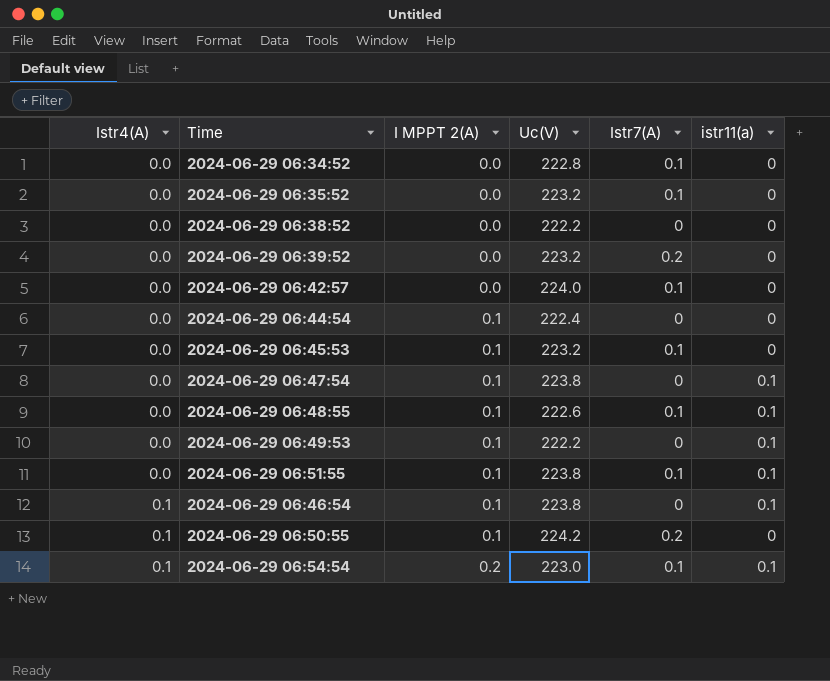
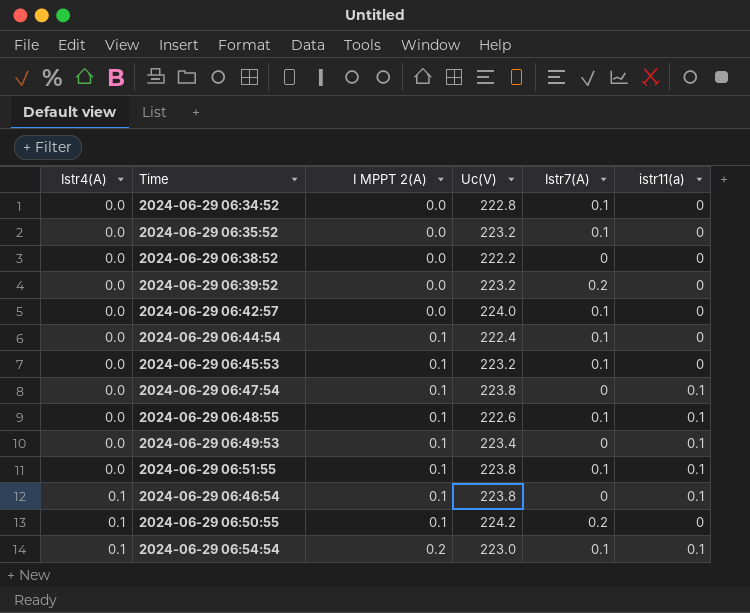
2024-06-29 06:44:54 | Istr7(A): 0 -> 0.1
2024-06-29 06:49:53 | Uc(V): 222.2 -> 223.4

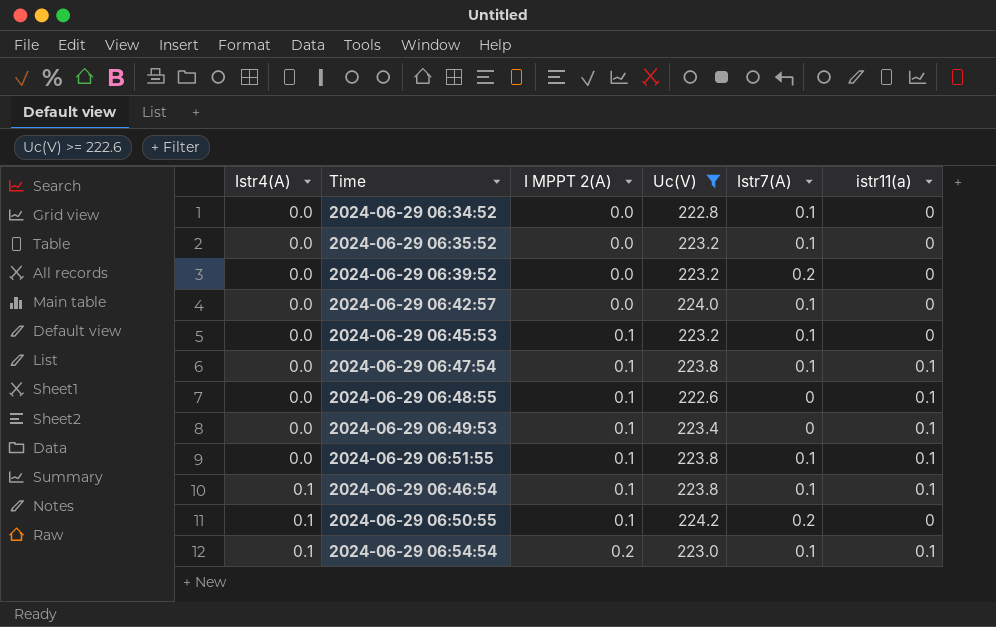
filter: none -> Uc(V) >= 222.6
2024-06-29 06:47:54 | Istr7(A): 0 -> 0.1
2024-06-29 06:48:55 | Istr7(A): 0.1 -> 0
2024-06-29 06:46:54 | Istr7(A): 0 -> 0.1

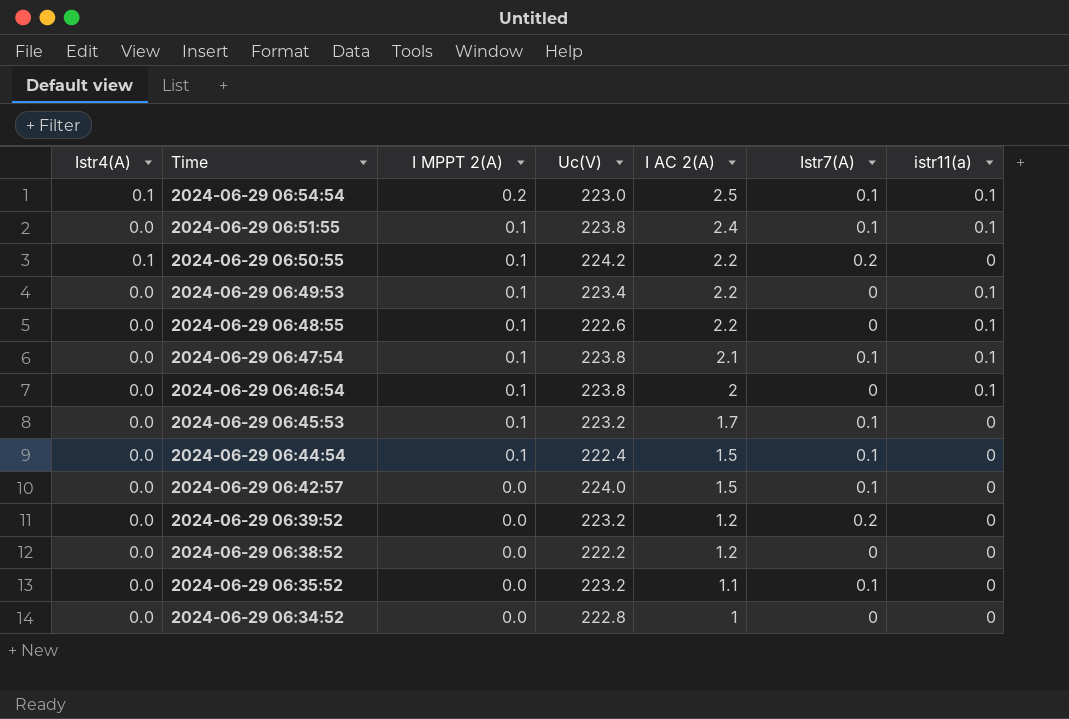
filter: Uc(V) >= 222.6 -> none
row order: Istr4(A) ascending -> Time descending
column I AC 2(A) | position: none -> 5
2024-06-29 06:46:54 | Istr4(A): 0.1 -> 0.0
2024-06-29 06:46:54 | Istr7(A): 0.1 -> 0
2024-06-29 06:34:52 | Istr7(A): 0.1 -> 0

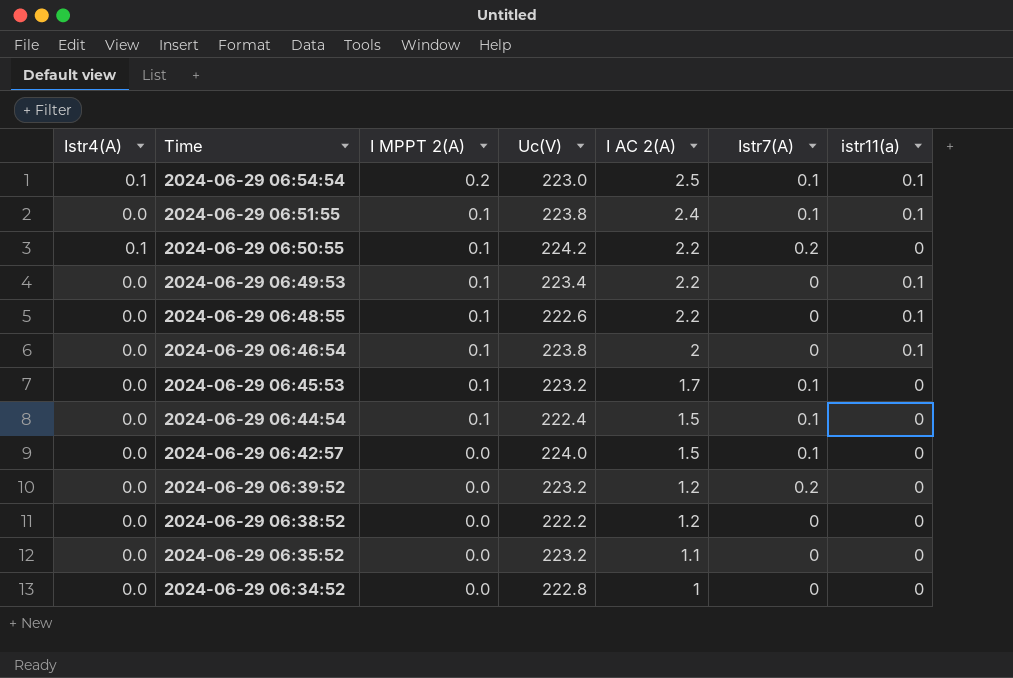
row 2024-06-29 06:47:54: 0.0 | 0.1 | 223.8 | 2.1 | 0.1 | 0.1 -> none
2024-06-29 06:35:52 | Istr7(A): 0.1 -> 0

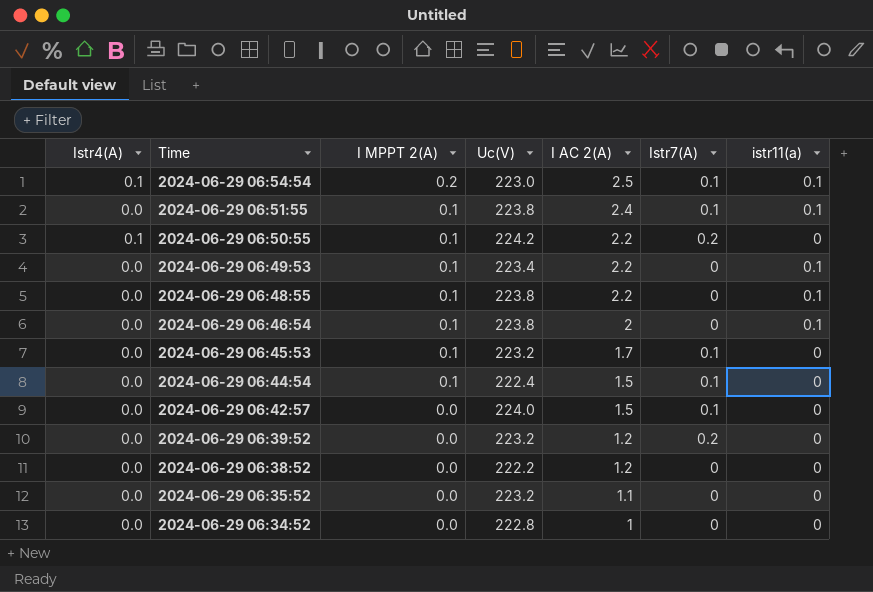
2024-06-29 06:48:55 | Uc(V): 222.6 -> 223.8

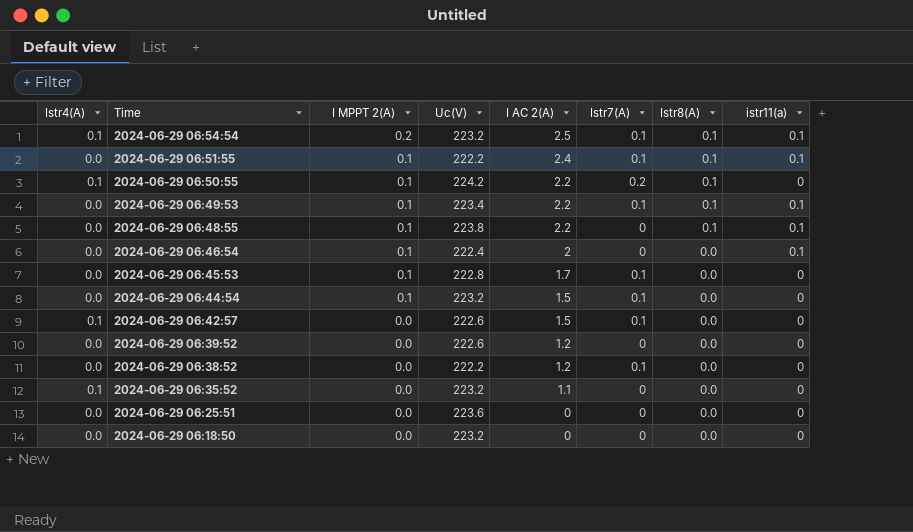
column Istr8(A) | position: none -> 7
row 2024-06-29 06:34:52: 0.0 | 0.0 | 222.8 | 1 | 0 | 0 -> none
2024-06-29 06:54:54 | Uc(V): 223.0 -> 223.2
2024-06-29 06:51:55 | Uc(V): 223.8 -> 222.2
2024-06-29 06:49:53 | Istr7(A): 0 -> 0.1
2024-06-29 06:46:54 | Uc(V): 223.8 -> 222.4
2024-06-29 06:45:53 | Uc(V): 223.2 -> 222.8
2024-06-29 06:44:54 | Uc(V): 222.4 -> 223.2
2024-06-29 06:42:57 | Istr4(A): 0.0 -> 0.1
2024-06-29 06:42:57 | Uc(V): 224.0 -> 222.6
2024-06-29 06:39:52 | Uc(V): 223.2 -> 222.6
2024-06-29 06:39:52 | Istr7(A): 0.2 -> 0
2024-06-29 06:38:52 | Istr7(A): 0 -> 0.1
2024-06-29 06:35:52 | Istr4(A): 0.0 -> 0.1
row 2024-06-29 06:25:51: none -> 0.0 | 0.0 | 223.6 | 0 | 0 | 0.0 | 0
row 2024-06-29 06:18:50: none -> 0.0 | 0.0 | 223.2 | 0 | 0 | 0.0 | 0

